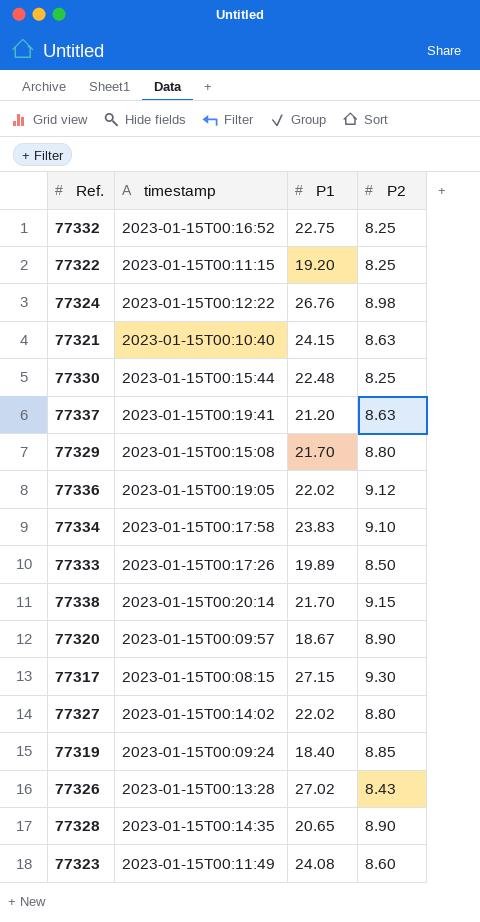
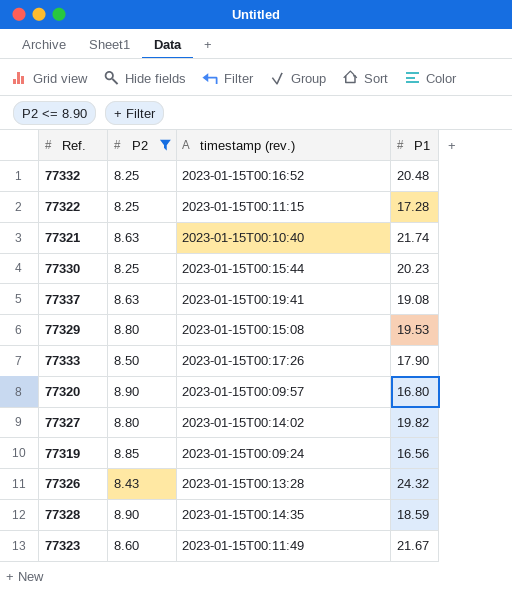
filter: none -> P2 <= 8.90
column P2 | position: 4 -> 2
column name: timestamp -> timestamp (rev.)
77332 | P1: 22.75 -> 20.48
77322 | P1: 19.20 -> 17.28
77321 | P1: 24.15 -> 21.74
77330 | P1: 22.48 -> 20.23
77337 | P1: 21.20 -> 19.08
77329 | P1: 21.70 -> 19.53
77333 | P1: 19.89 -> 17.90
77320 | P1: 18.67 -> 16.80
77327 | P1: 22.02 -> 19.82
77319 | P1: 18.40 -> 16.56
77326 | P1: 27.02 -> 24.32
77328 | P1: 20.65 -> 18.59
77323 | P1: 24.08 -> 21.67

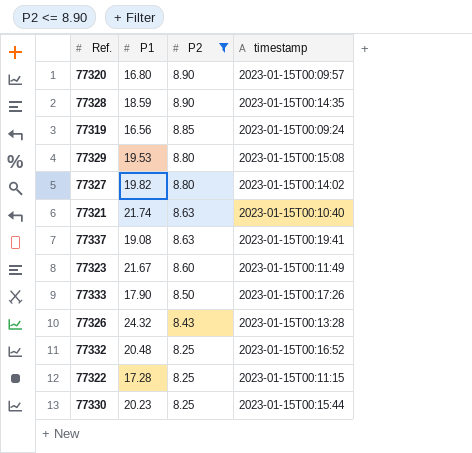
row order: none -> P2 descending
column P1 | position: 4 -> 2
column name: timestamp (rev.) -> timestamp

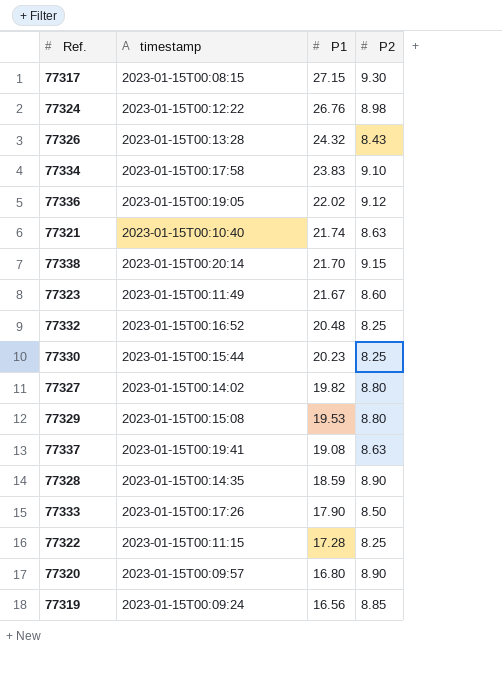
filter: P2 <= 8.90 -> none
row order: P2 descending -> P1 descending
column timestamp | position: 4 -> 2

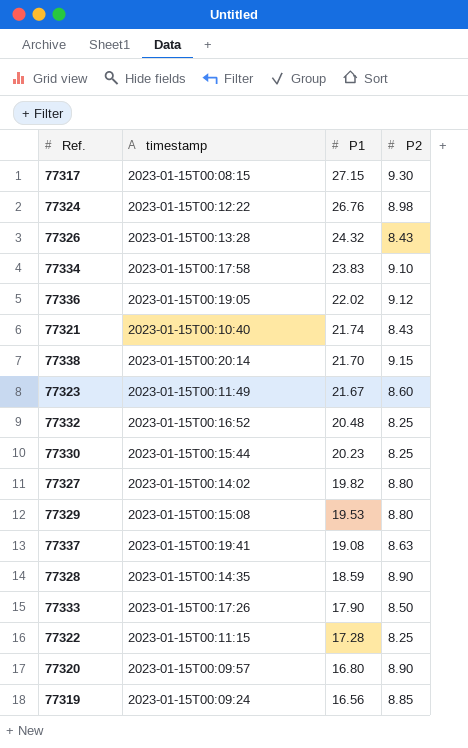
77321 | P2: 8.63 -> 8.43

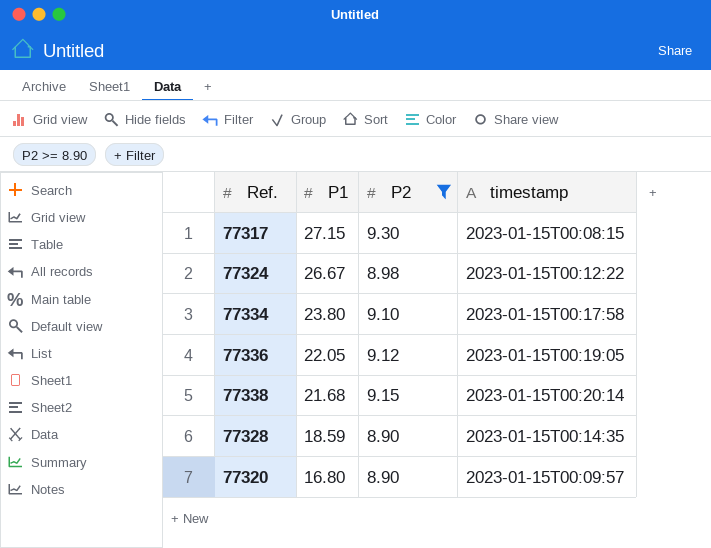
filter: none -> P2 >= 8.90
column timestamp | position: 2 -> 4
77324 | P1: 26.76 -> 26.67
77334 | P1: 23.83 -> 23.80
77336 | P1: 22.02 -> 22.05
77338 | P1: 21.70 -> 21.68

